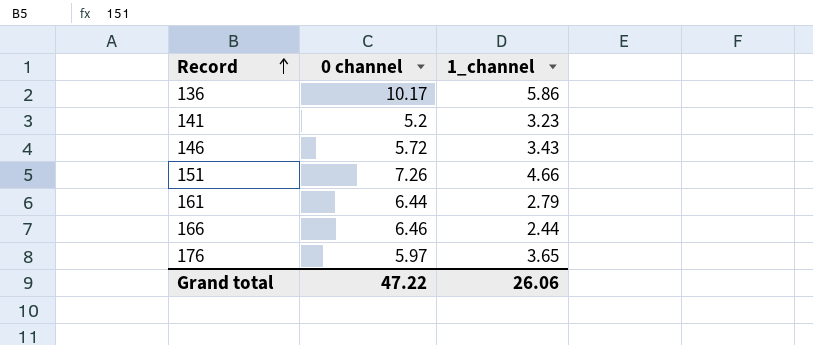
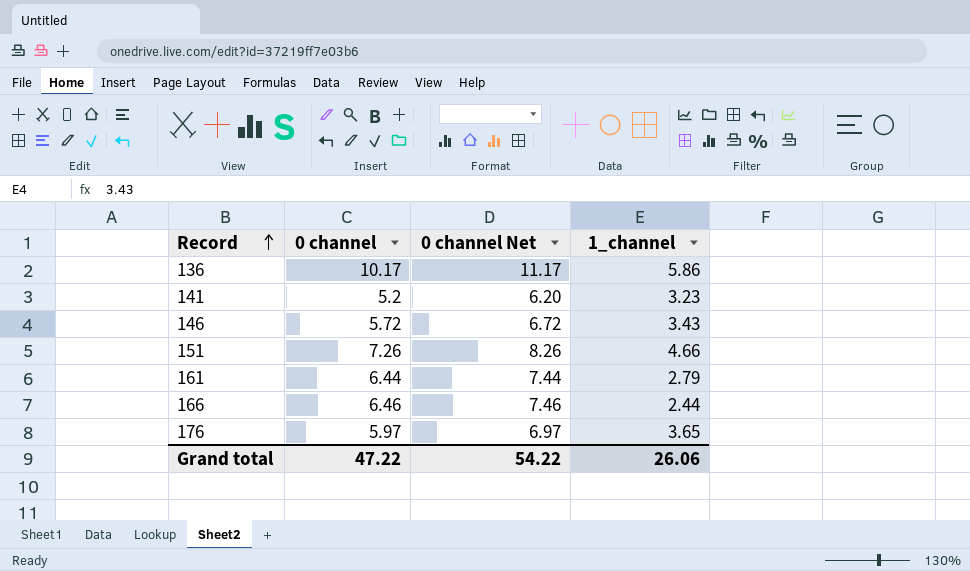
column 0 channel Net | formula: none -> [0 channel] + 1

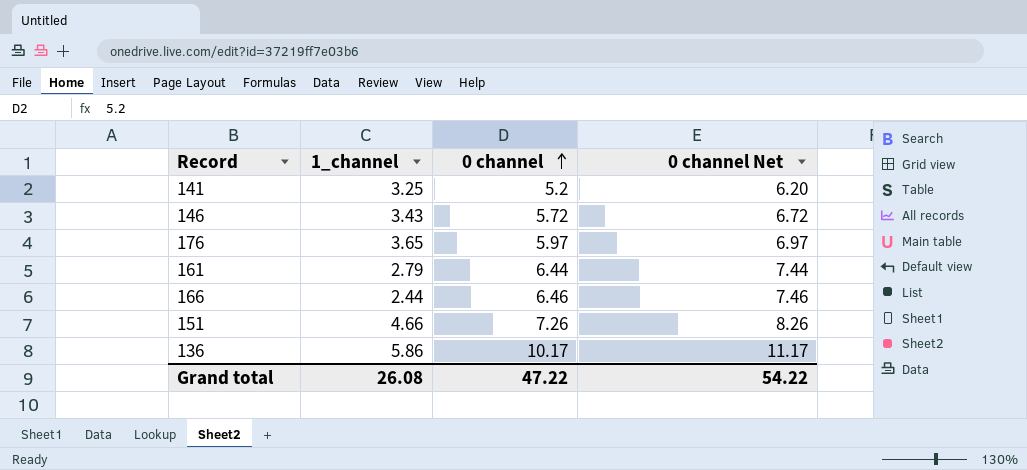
row order: Record ascending -> 0 channel ascending
column 1_channel | position: 4 -> 2
141 | 1_channel: 3.23 -> 3.25
Grand total | 1_channel: 26.06 -> 26.08

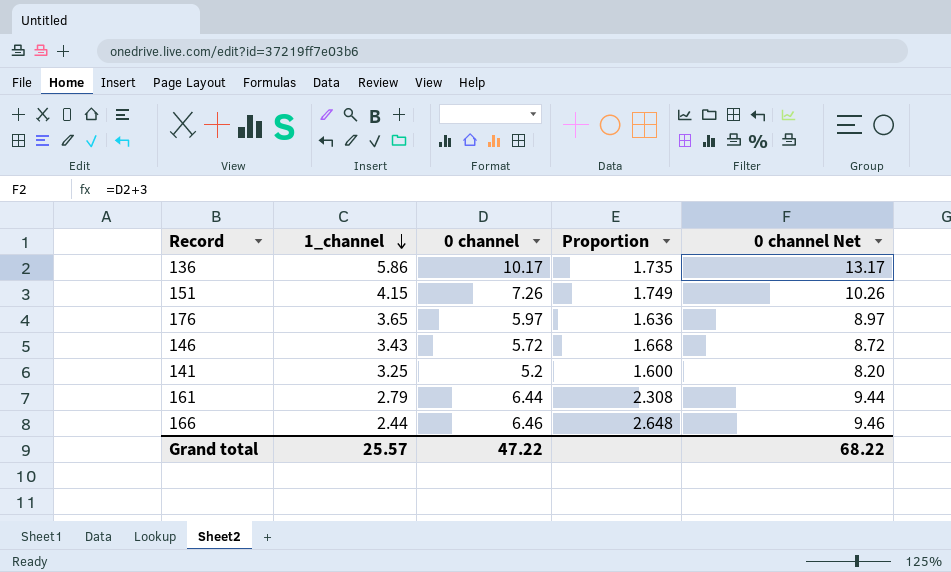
row order: 0 channel ascending -> 1_channel descending
column Proportion | formula: none -> [0 channel] / [1_channel]
column 0 channel Net | formula: [0 channel] + 1 -> [0 channel] + 3
151 | 1_channel: 4.66 -> 4.15
Grand total | 1_channel: 26.08 -> 25.57
Grand total | 0 channel Net: 54.22 -> 68.22

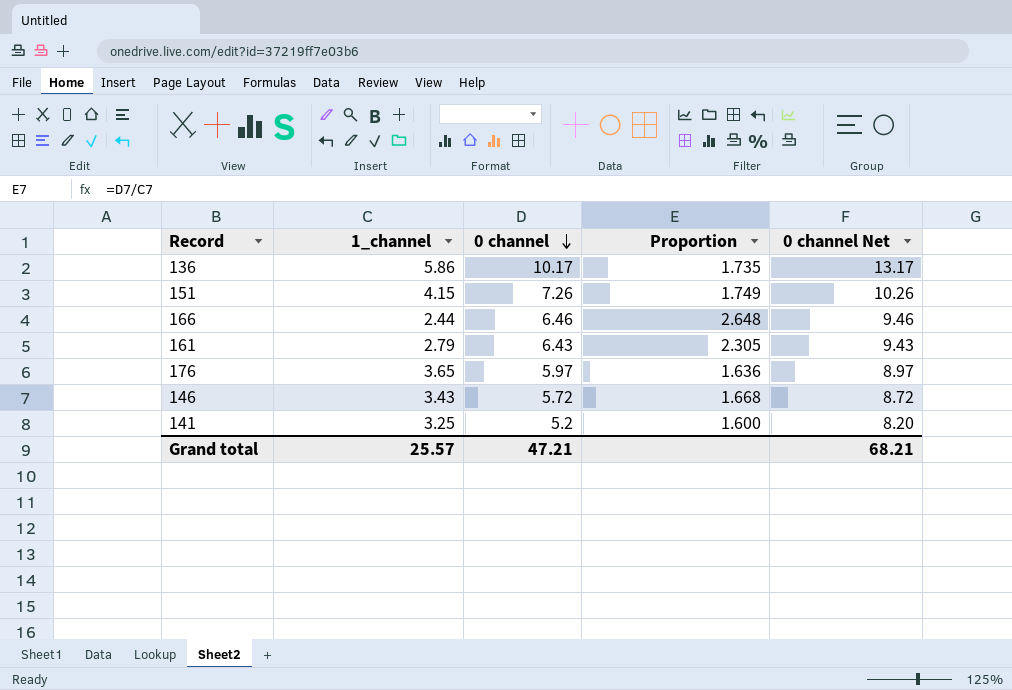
row order: 1_channel descending -> 0 channel descending
161 | 0 channel: 6.44 -> 6.43
161 | Proportion: 2.308 -> 2.305
161 | 0 channel Net: 9.44 -> 9.43
Grand total | 0 channel: 47.22 -> 47.21
Grand total | 0 channel Net: 68.22 -> 68.21

